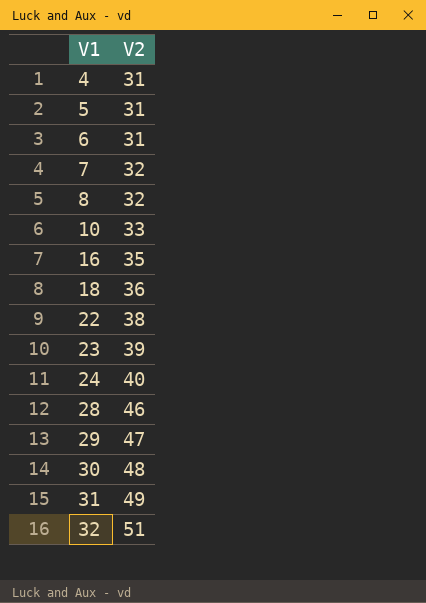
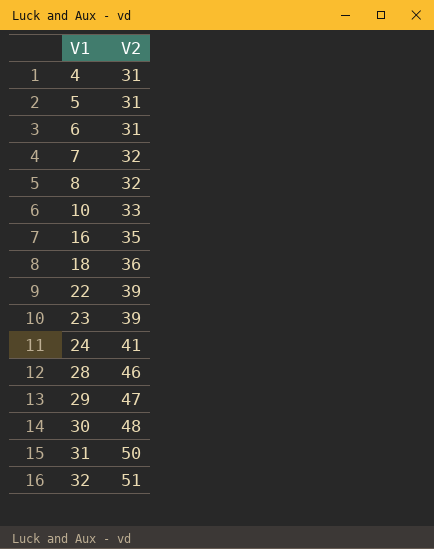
22 | V2: 38 -> 39
24 | V2: 40 -> 41
31 | V2: 49 -> 50

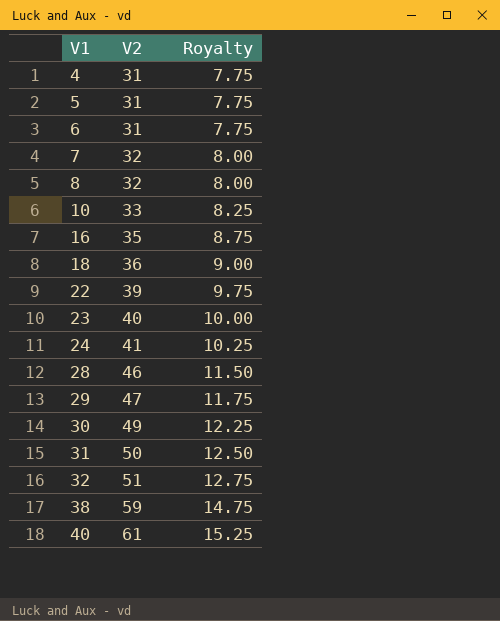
column Royalty | formula: none -> [V2] * 0.25
23 | V2: 39 -> 40
30 | V2: 48 -> 49
row 38: none -> 59 | 14.75
row 40: none -> 61 | 15.25

